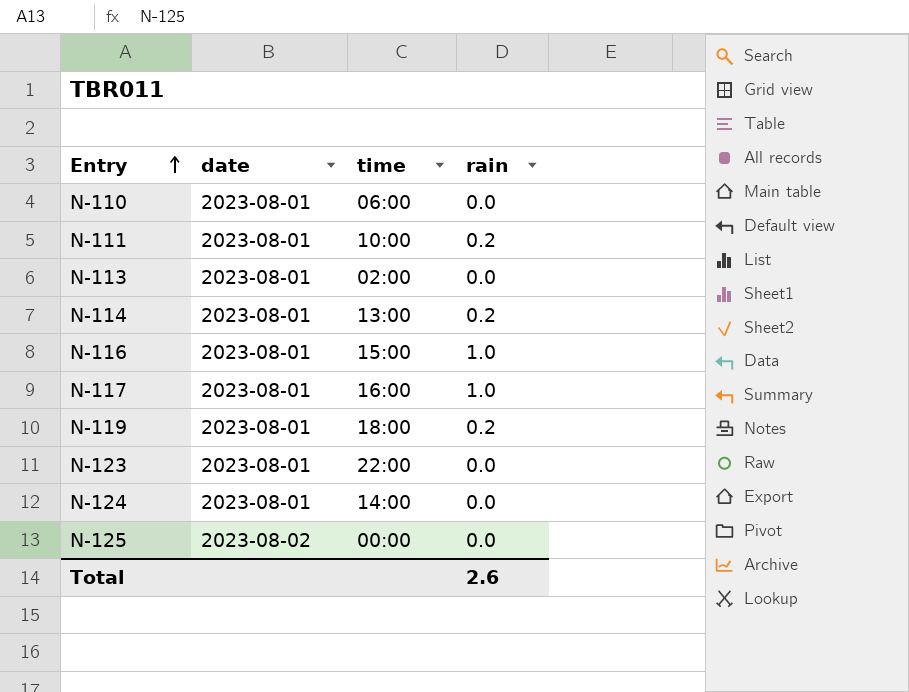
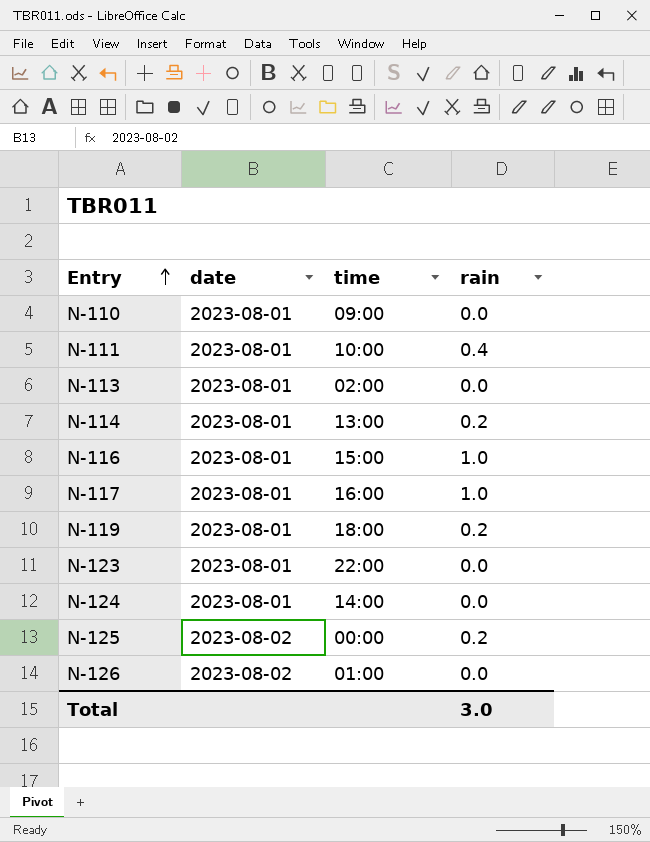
N-110 | time: 06:00 -> 09:00
N-111 | rain: 0.2 -> 0.4
N-125 | rain: 0.0 -> 0.2
row N-126: none -> 2023-08-02 | 01:00 | 0.0
Total | rain: 2.6 -> 3.0

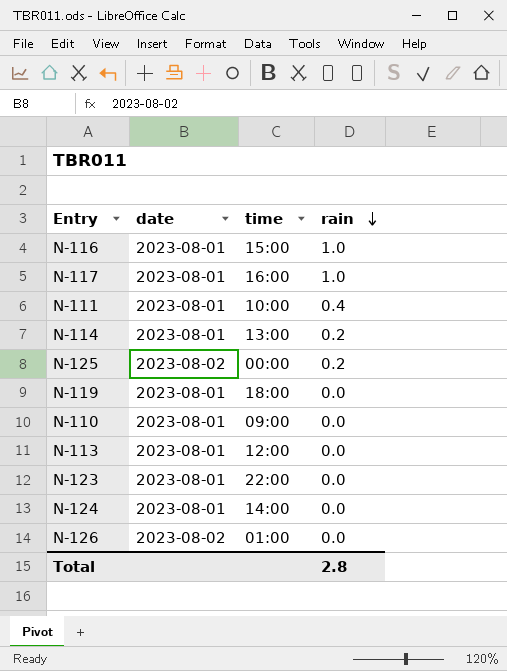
row order: Entry ascending -> rain descending
N-119 | rain: 0.2 -> 0.0
N-113 | time: 02:00 -> 12:00
Total | rain: 3.0 -> 2.8

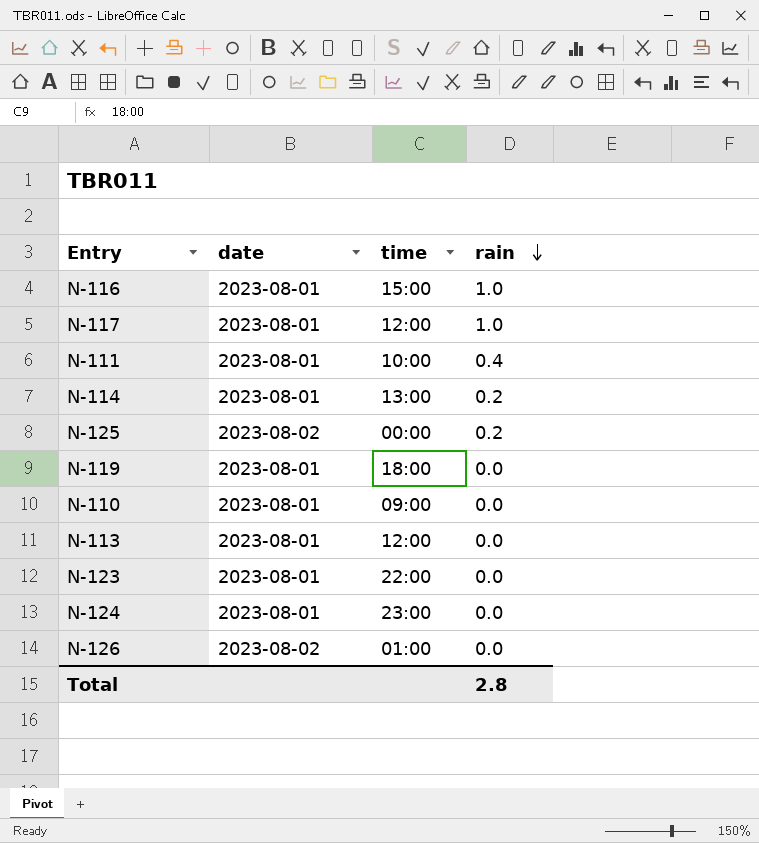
N-117 | time: 16:00 -> 12:00
N-124 | time: 14:00 -> 23:00

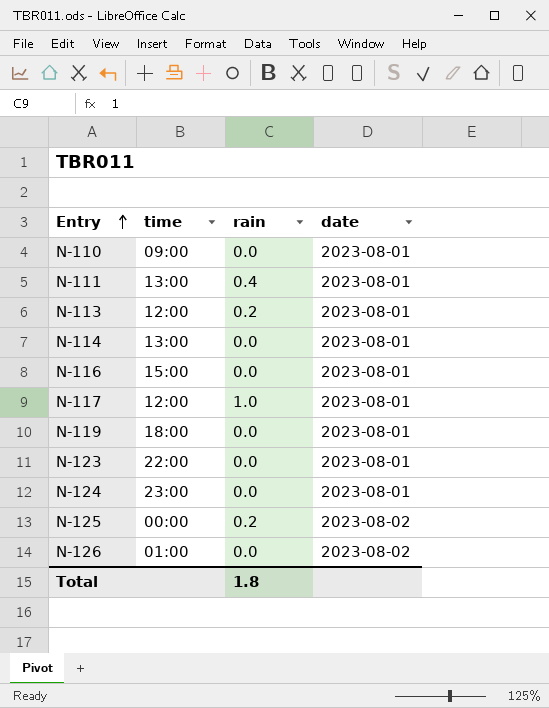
row order: rain descending -> Entry ascending
column date | position: 2 -> 4
N-111 | time: 10:00 -> 13:00
N-113 | rain: 0.0 -> 0.2
N-114 | rain: 0.2 -> 0.0
N-116 | rain: 1.0 -> 0.0
Total | rain: 2.8 -> 1.8

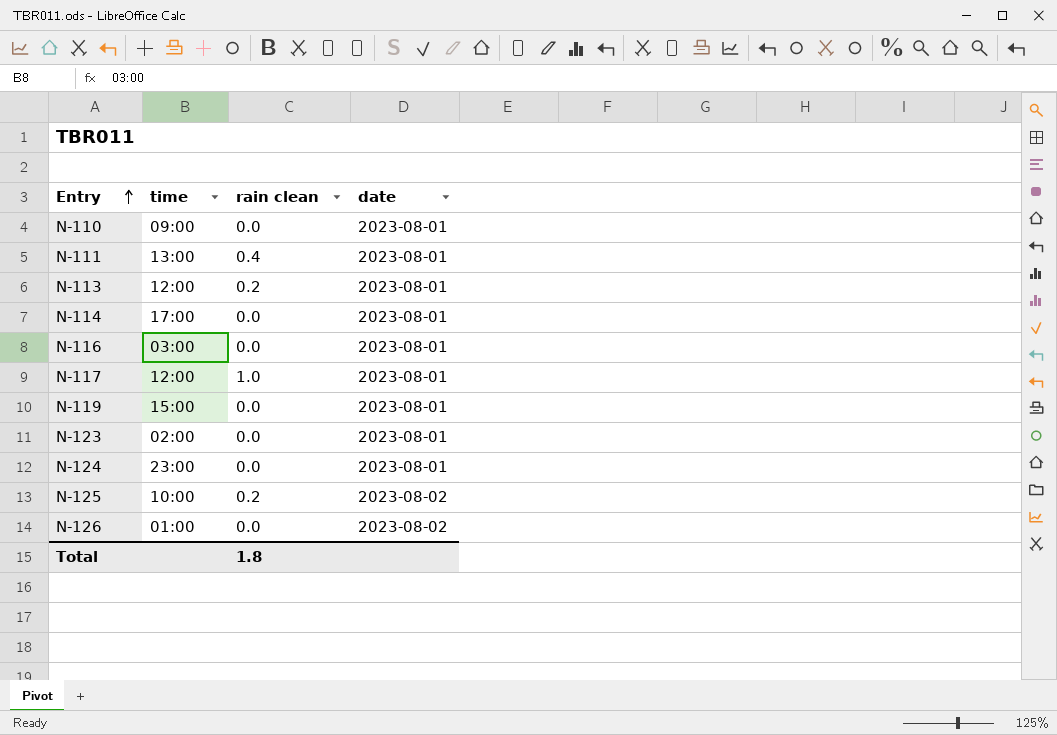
column name: rain -> rain clean
N-114 | time: 13:00 -> 17:00
N-116 | time: 15:00 -> 03:00
N-119 | time: 18:00 -> 15:00
N-123 | time: 22:00 -> 02:00
N-125 | time: 00:00 -> 10:00

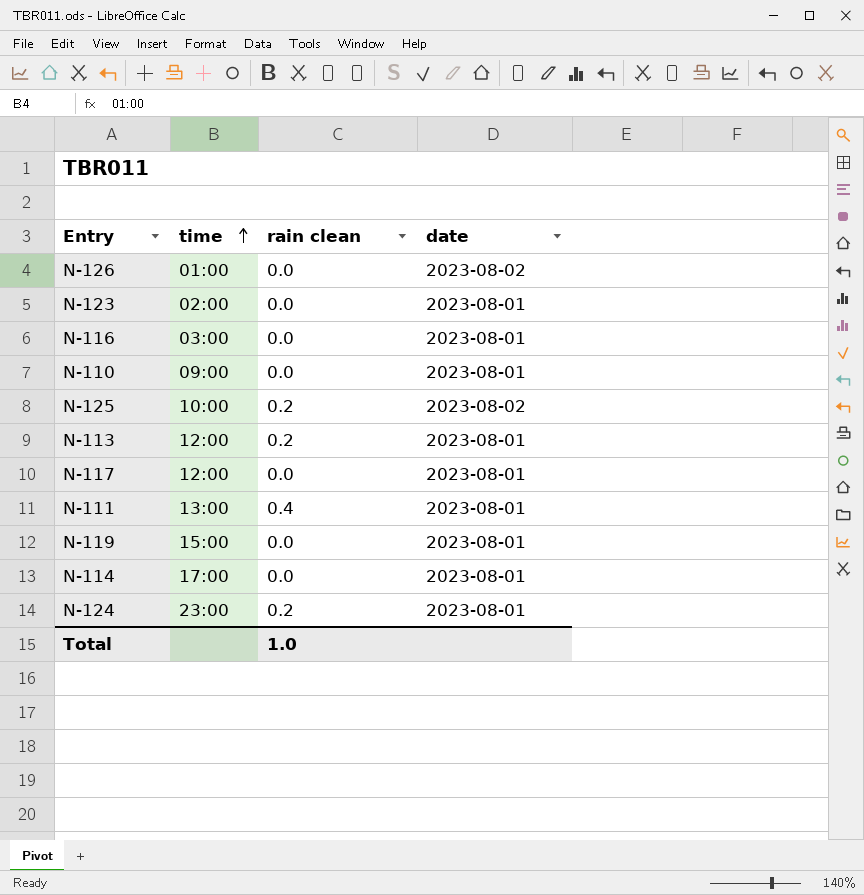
row order: Entry ascending -> time ascending
N-117 | rain clean: 1.0 -> 0.0
N-124 | rain clean: 0.0 -> 0.2
Total | rain clean: 1.8 -> 1.0

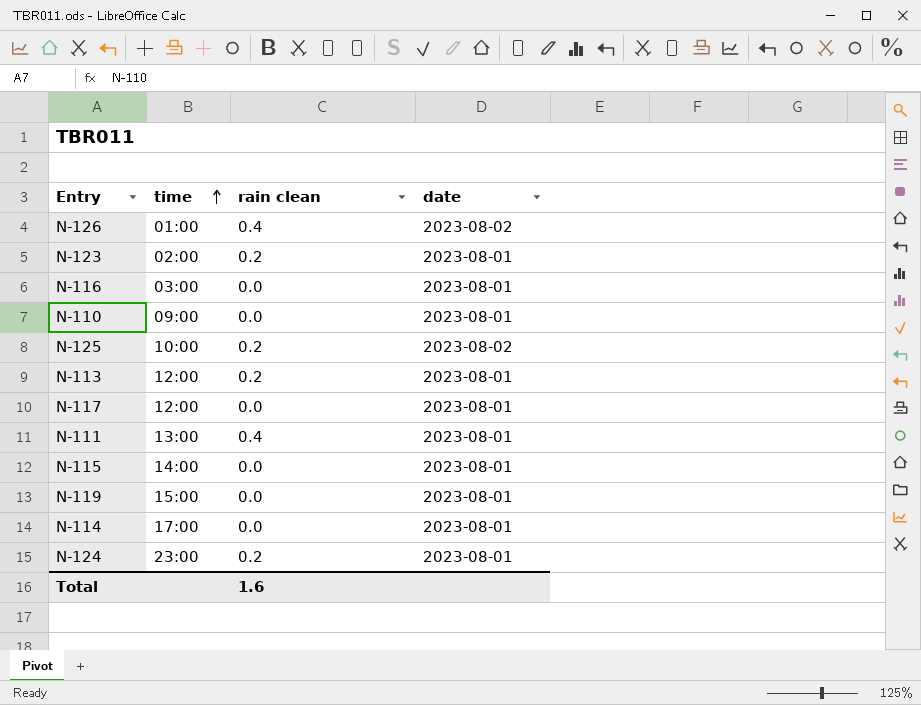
N-126 | rain clean: 0.0 -> 0.4
N-123 | rain clean: 0.0 -> 0.2
row N-115: none -> 14:00 | 0.0 | 2023-08-01
Total | rain clean: 1.0 -> 1.6

